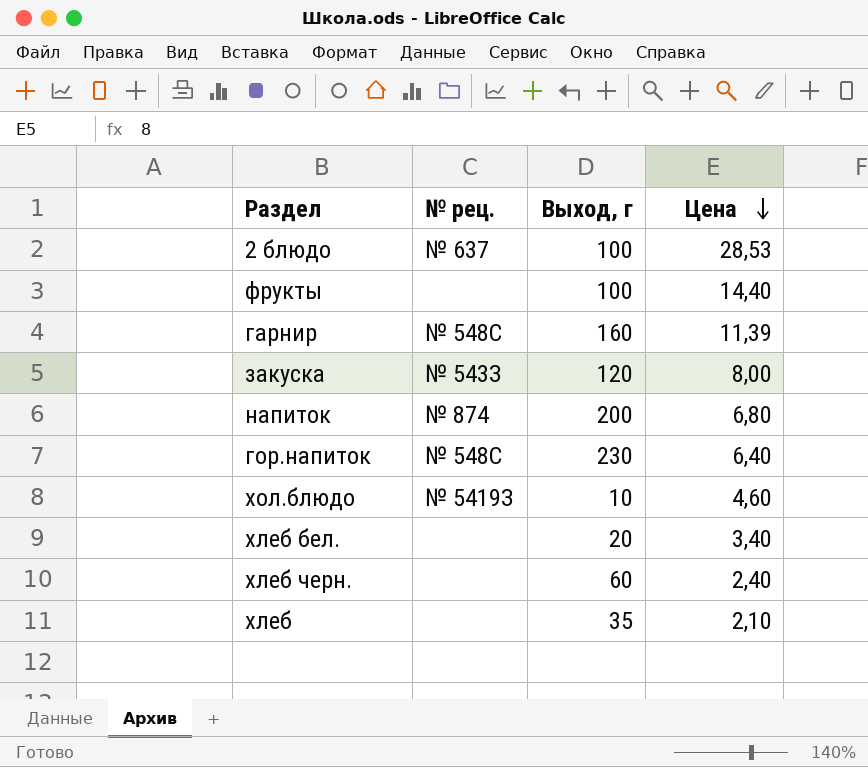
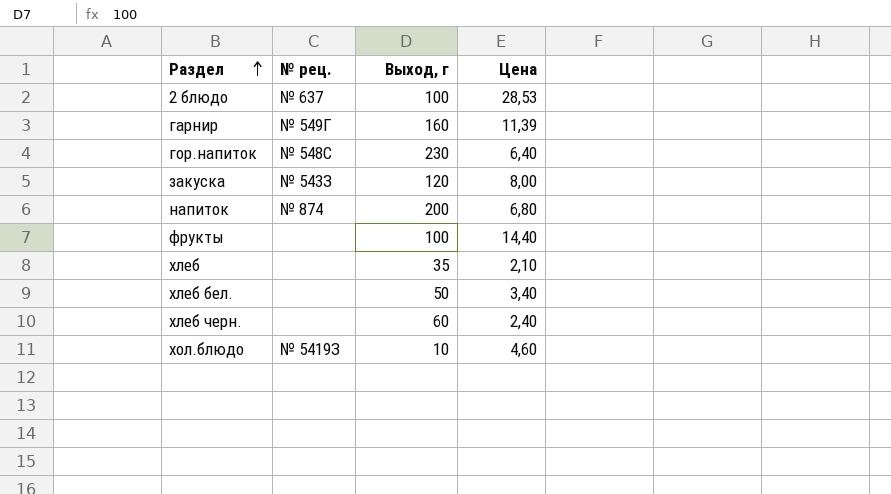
row order: Цена descending -> Раздел ascending
гарнир | № рец.: № 548С -> № 549Г
хлеб бел. | Выход, г: 20 -> 50

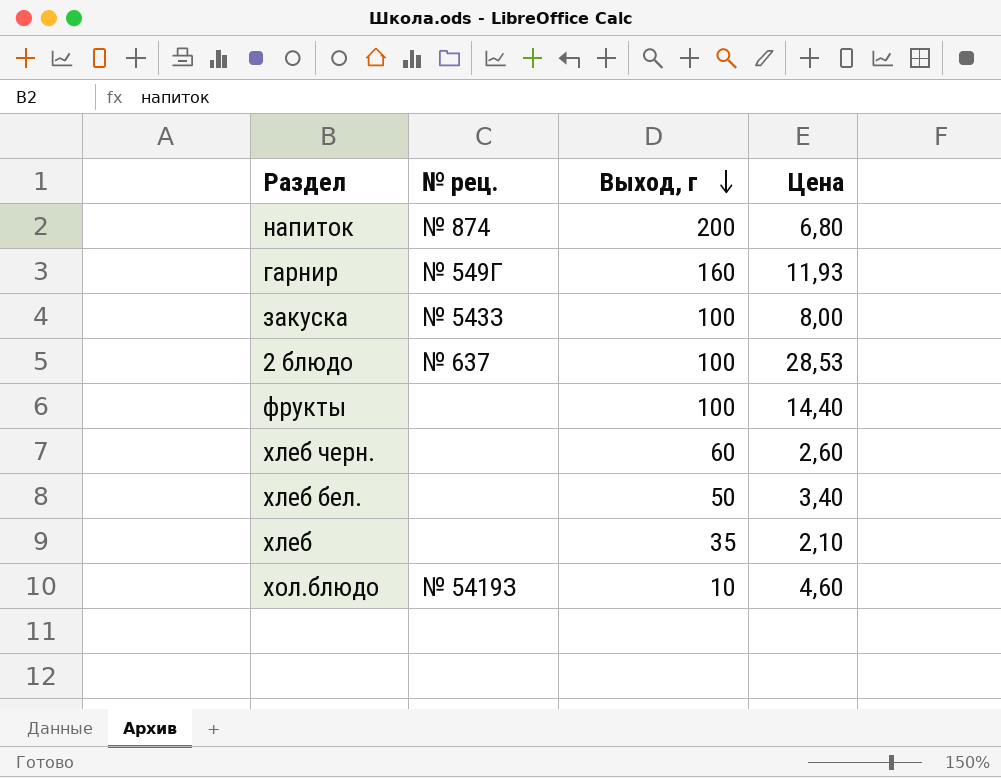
row order: Раздел ascending -> Выход, г descending
row гор.напиток: № 548С | 230 | 6,40 -> none
гарнир | Цена: 11,39 -> 11,93
закуска | Выход, г: 120 -> 100
хлеб черн. | Цена: 2,40 -> 2,60

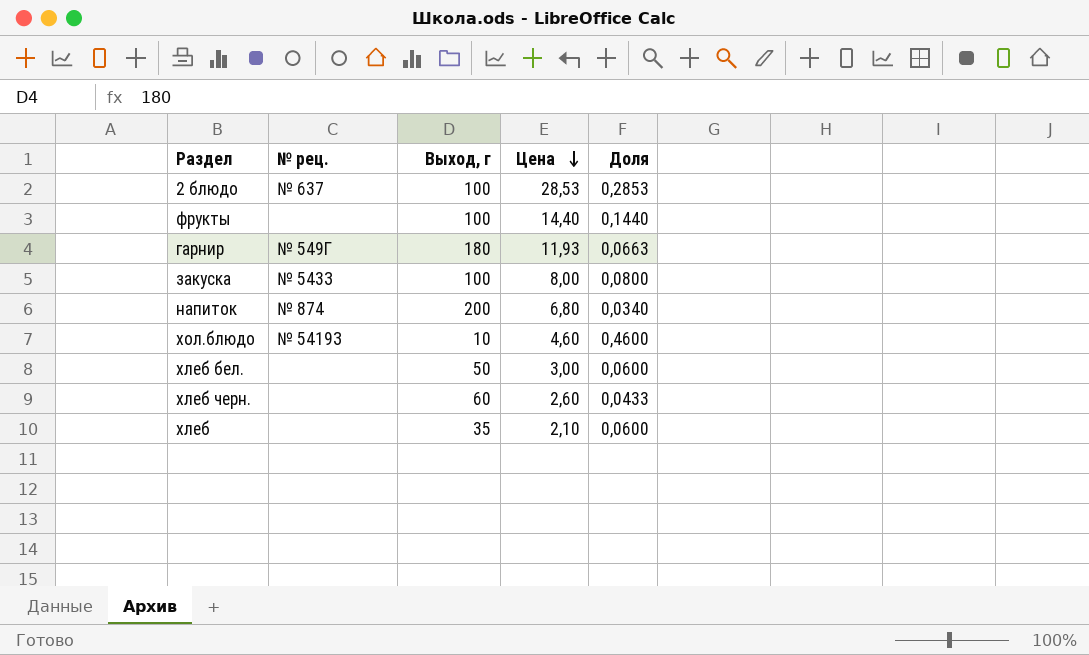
row order: Выход, г descending -> Цена descending
column Доля | formula: none -> [Цена] / [Выход, г]
гарнир | Выход, г: 160 -> 180
хлеб бел. | Цена: 3,40 -> 3,00

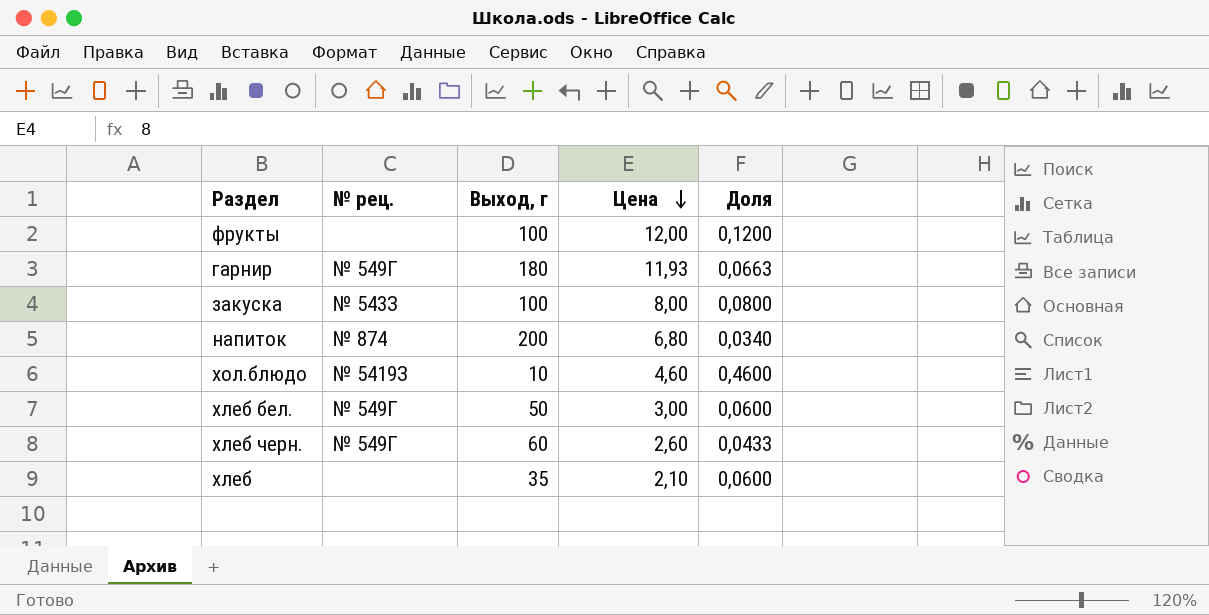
row 2 блюдо: № 637 | 100 | 28,53 | 0,2853 -> none
фрукты | Цена: 14,40 -> 12,00
фрукты | Доля: 0,1440 -> 0,1200
хлеб бел. | № рец.: none -> № 549Г
хлеб черн. | № рец.: none -> № 549Г

